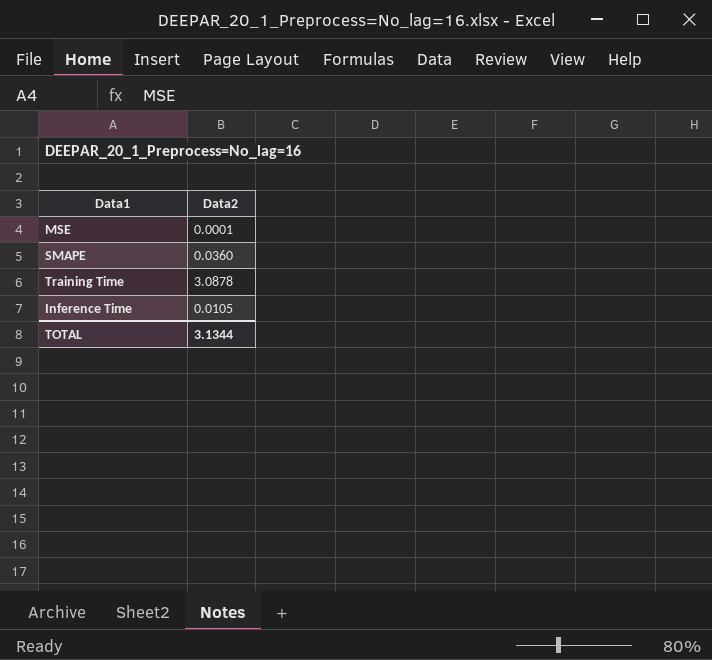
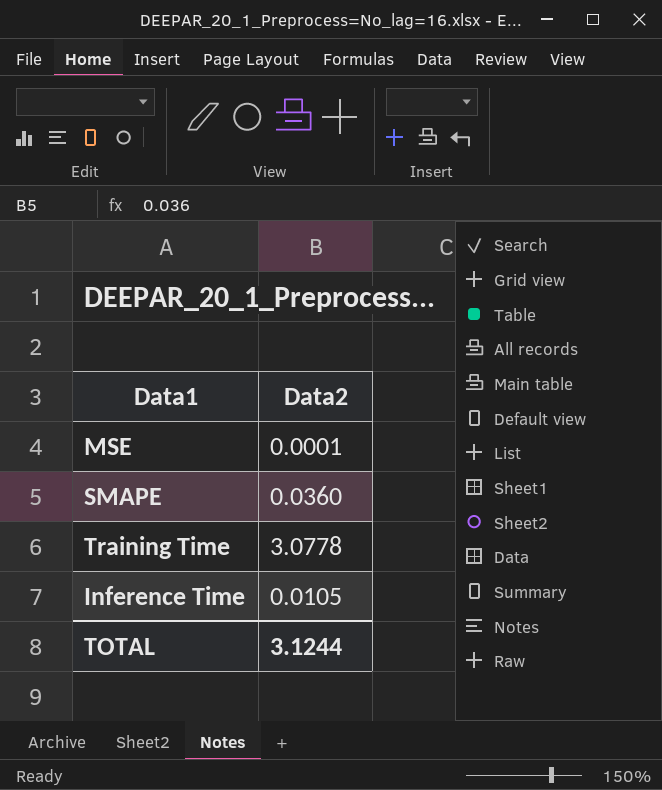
Training Time | Data2: 3.0878 -> 3.0778
TOTAL | Data2: 3.1344 -> 3.1244

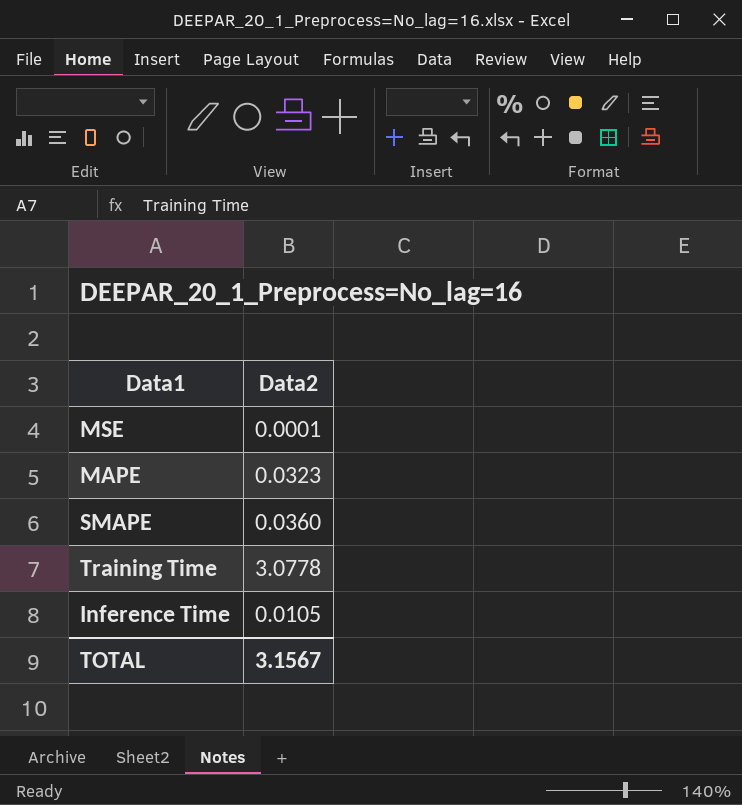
row MAPE: none -> 0.0323
TOTAL | Data2: 3.1244 -> 3.1567

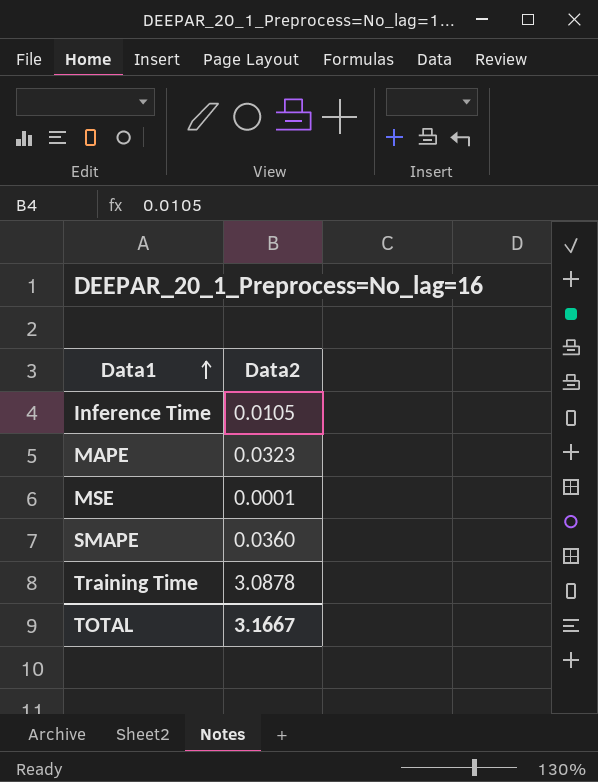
row order: none -> Data1 ascending
Training Time | Data2: 3.0778 -> 3.0878
TOTAL | Data2: 3.1567 -> 3.1667

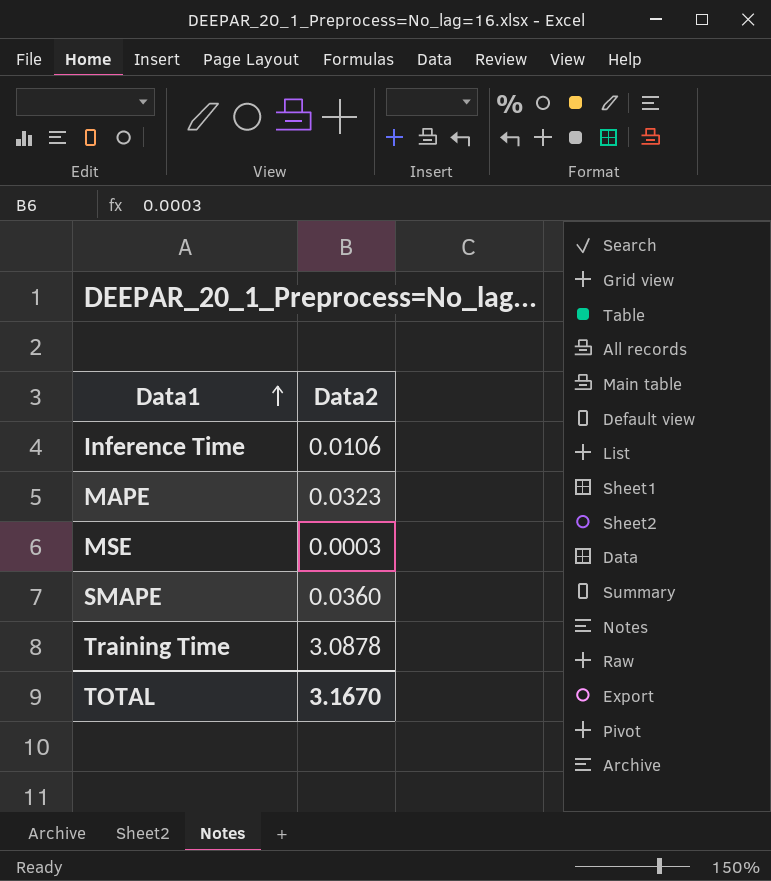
Inference Time | Data2: 0.0105 -> 0.0106
MSE | Data2: 0.0001 -> 0.0003
TOTAL | Data2: 3.1667 -> 3.1670

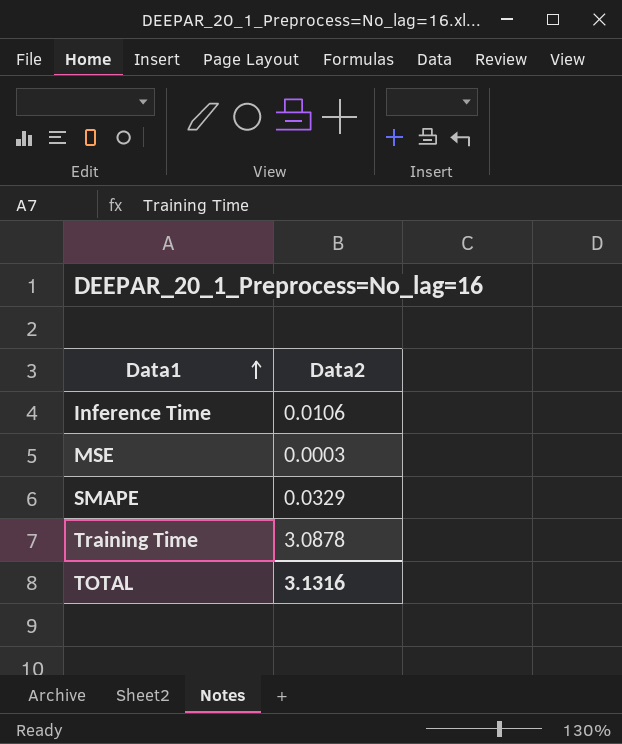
row MAPE: 0.0323 -> none
SMAPE | Data2: 0.0360 -> 0.0329
TOTAL | Data2: 3.1670 -> 3.1316

